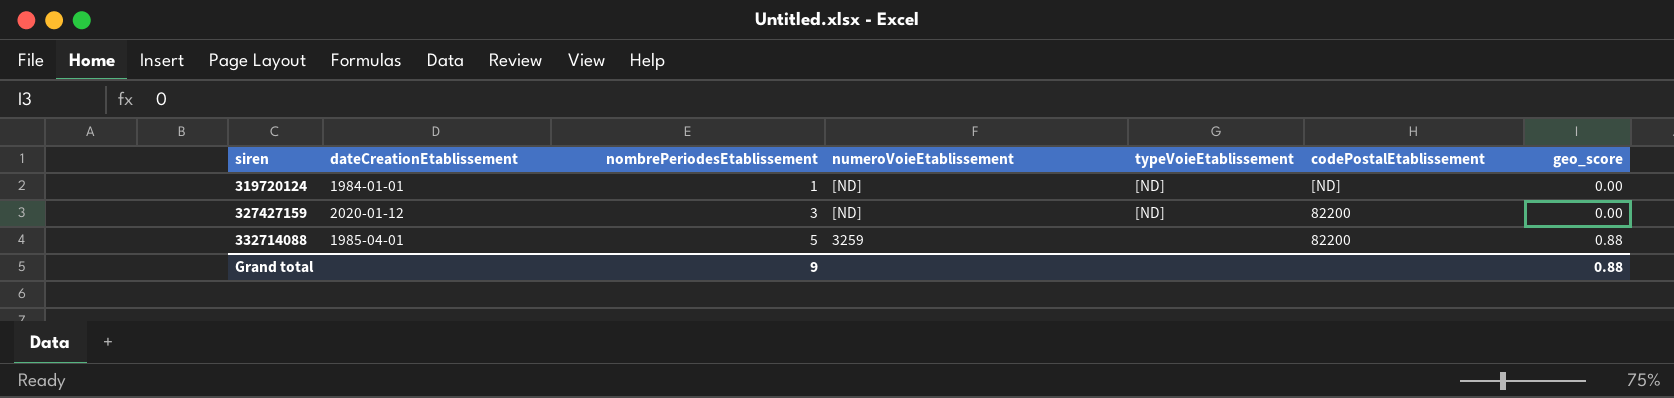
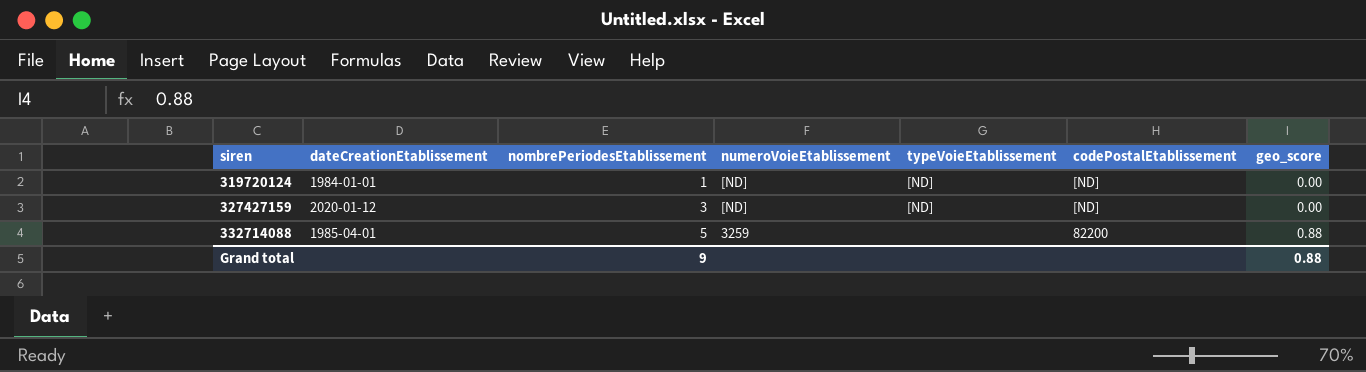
327427159 | codePostalEtablissement: 82200 -> [ND]

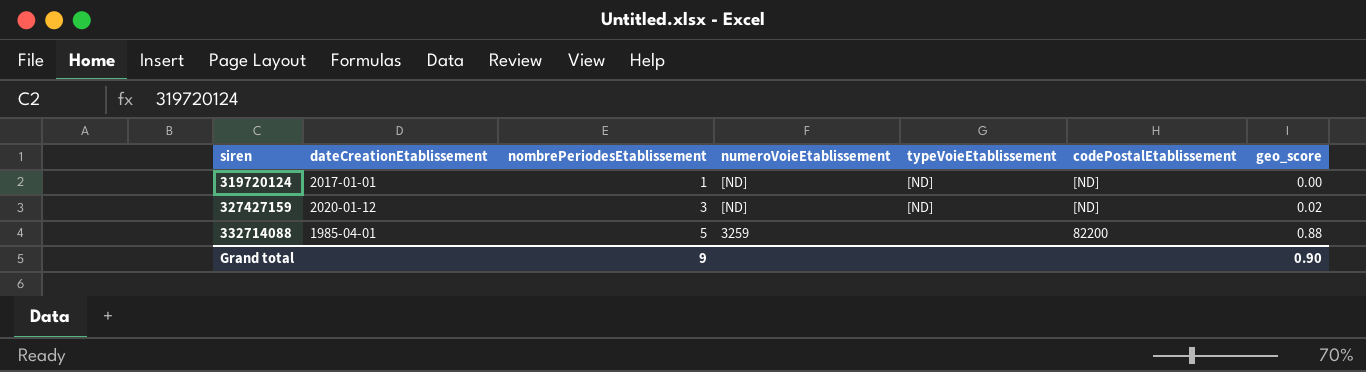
319720124 | dateCreationEtablissement: 1984-01-01 -> 2017-01-01
327427159 | geo_score: 0.00 -> 0.02
Grand total | geo_score: 0.88 -> 0.90

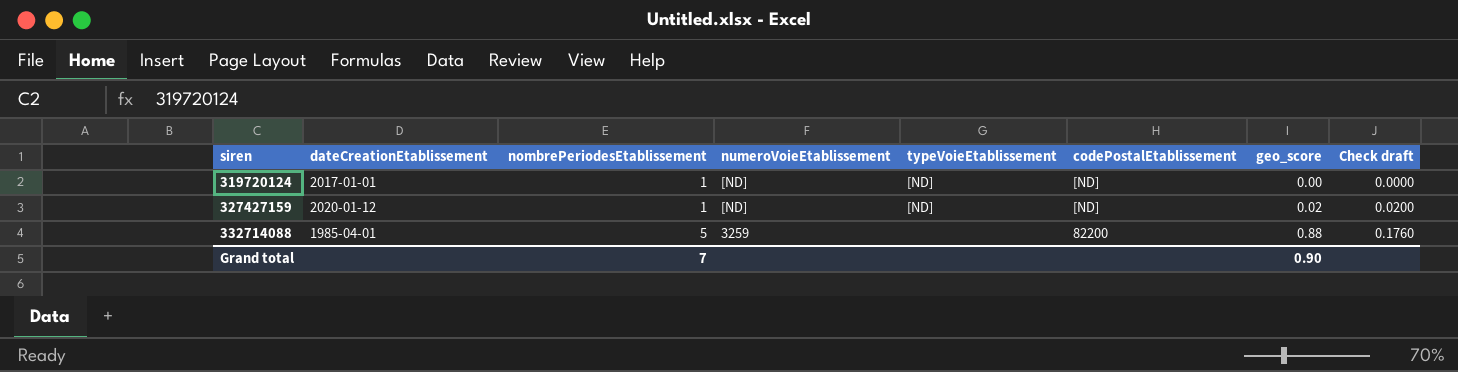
column Check draft | formula: none -> [geo_score] / [nombrePeriodesEtablissement]
327427159 | nombrePeriodesEtablissement: 3 -> 1
Grand total | nombrePeriodesEtablissement: 9 -> 7

